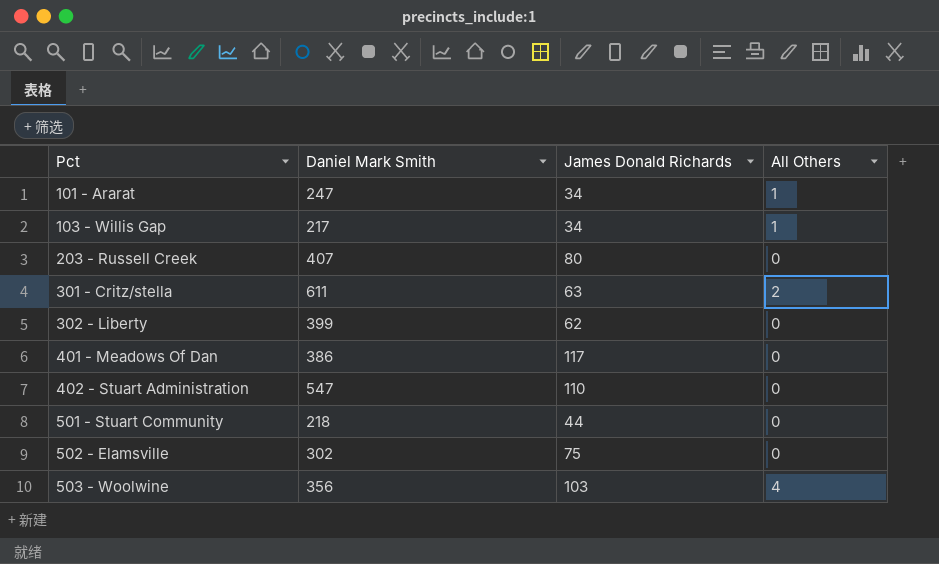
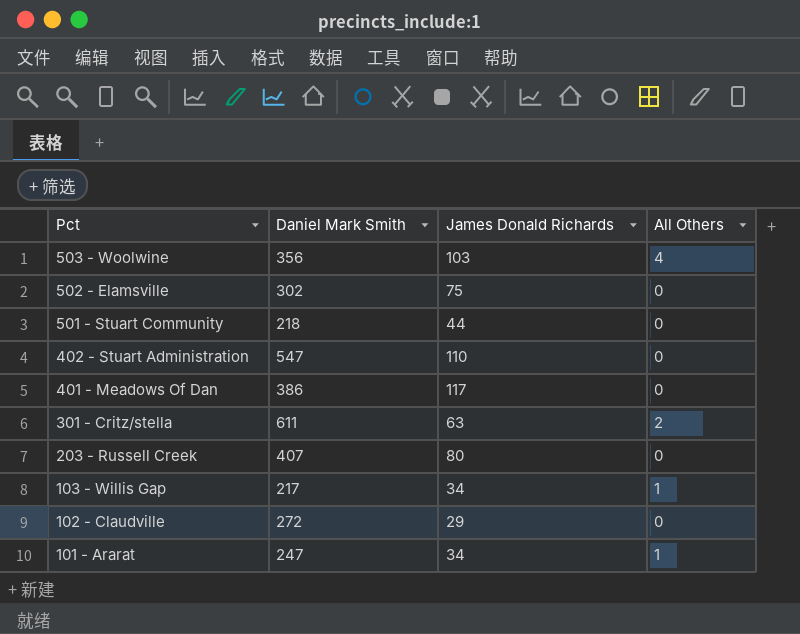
row order: Pct ascending -> Pct descending
row 302 - Liberty: 399 | 62 | 0 -> none
row 102 - Claudville: none -> 272 | 29 | 0

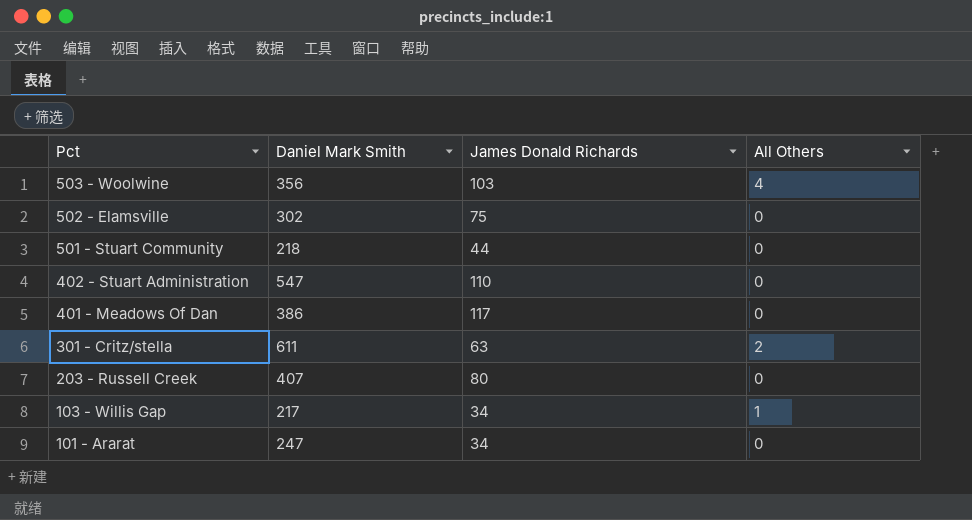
row 102 - Claudville: 272 | 29 | 0 -> none
101 - Ararat | All Others: 1 -> 0

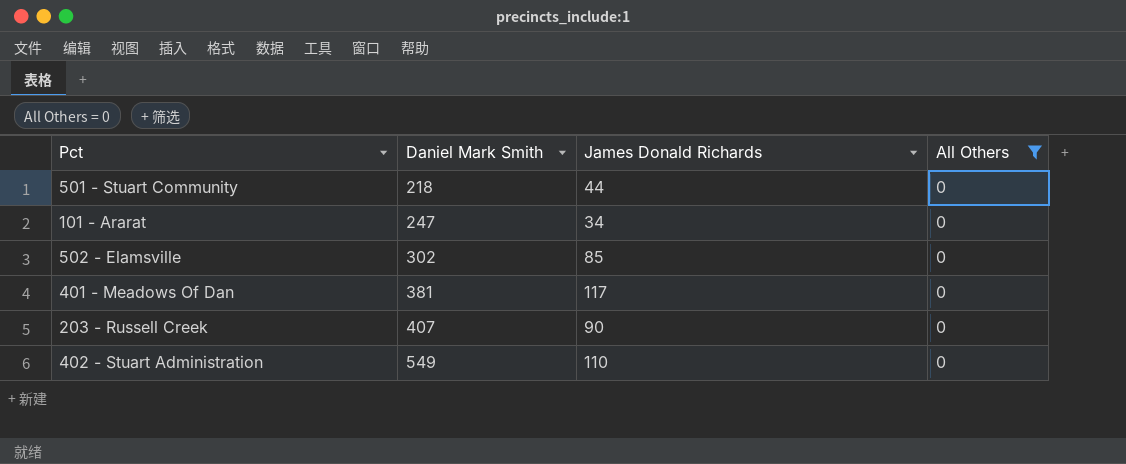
filter: none -> All Others = 0
row order: Pct descending -> Daniel Mark Smith ascending
502 - Elamsville | James Donald Richards: 75 -> 85
401 - Meadows Of Dan | Daniel Mark Smith: 386 -> 381
203 - Russell Creek | James Donald Richards: 80 -> 90
402 - Stuart Administration | Daniel Mark Smith: 547 -> 549

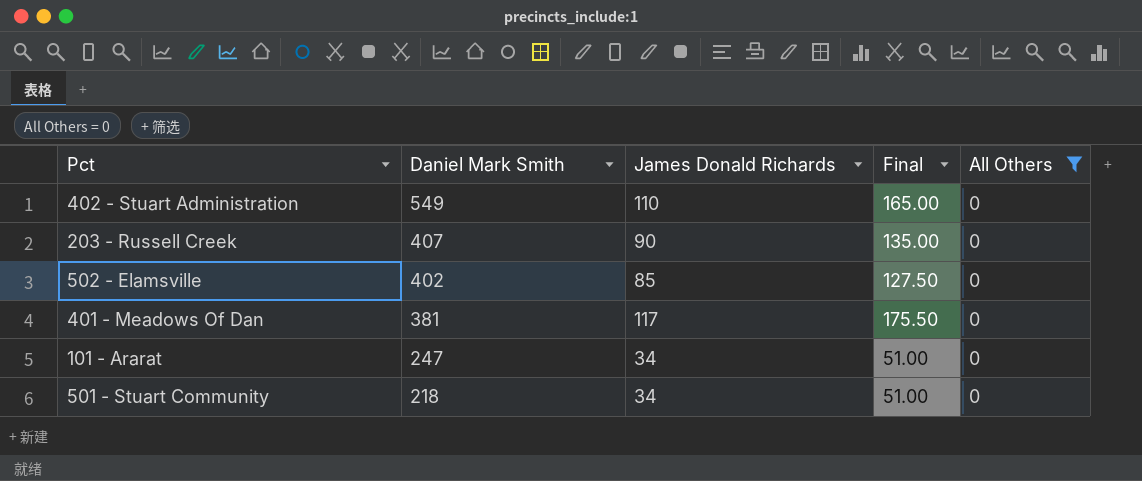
row order: Daniel Mark Smith ascending -> Daniel Mark Smith descending
column Final | formula: none -> [James Donald Richards] * 1.5
502 - Elamsville | Daniel Mark Smith: 302 -> 402
501 - Stuart Community | James Donald Richards: 44 -> 34

